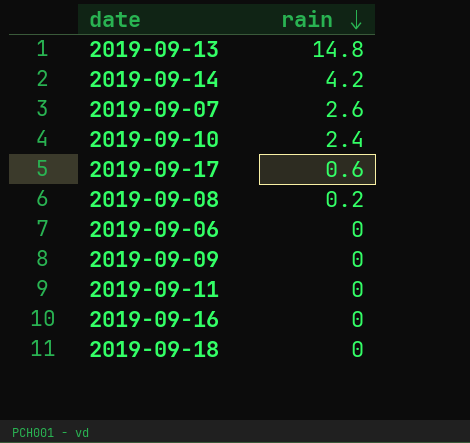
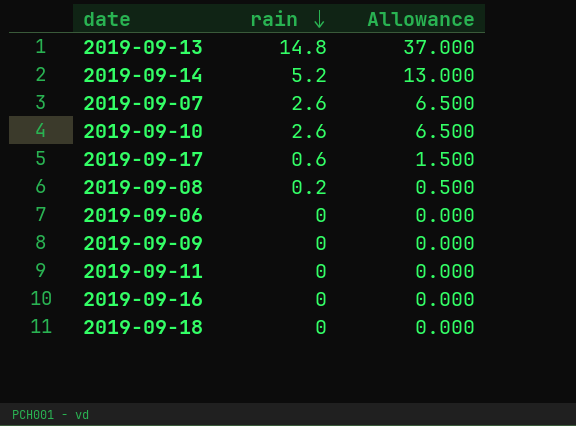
column Allowance | formula: none -> [rain] * 2.5
2019-09-14 | rain: 4.2 -> 5.2
2019-09-10 | rain: 2.4 -> 2.6

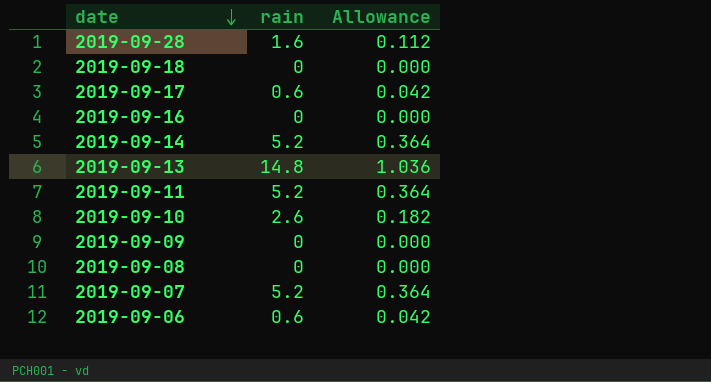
row order: rain descending -> date descending
column Allowance | formula: [rain] * 2.5 -> [rain] * 0.07
row 2019-09-28: none -> 1.6 | 0.112
2019-09-11 | rain: 0 -> 5.2
2019-09-08 | rain: 0.2 -> 0
2019-09-07 | rain: 2.6 -> 5.2
2019-09-06 | rain: 0 -> 0.6

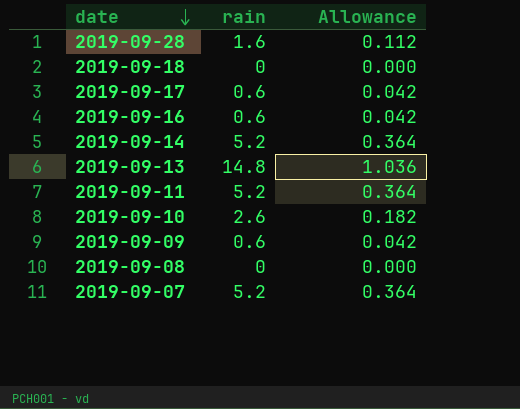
row 2019-09-06: 0.6 | 0.042 -> none
2019-09-16 | rain: 0 -> 0.6
2019-09-16 | Allowance: 0.000 -> 0.042
2019-09-09 | rain: 0 -> 0.6
2019-09-09 | Allowance: 0.000 -> 0.042

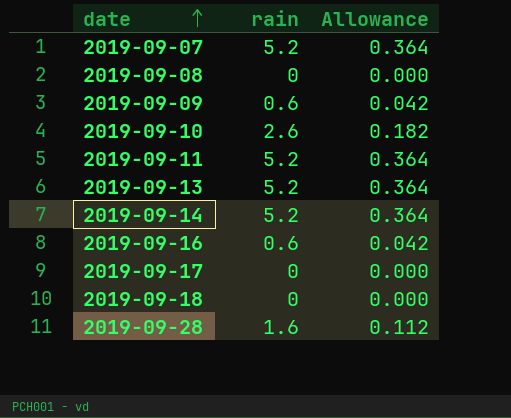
row order: date descending -> date ascending
2019-09-13 | rain: 14.8 -> 5.2
2019-09-13 | Allowance: 1.036 -> 0.364
2019-09-17 | rain: 0.6 -> 0
2019-09-17 | Allowance: 0.042 -> 0.000

